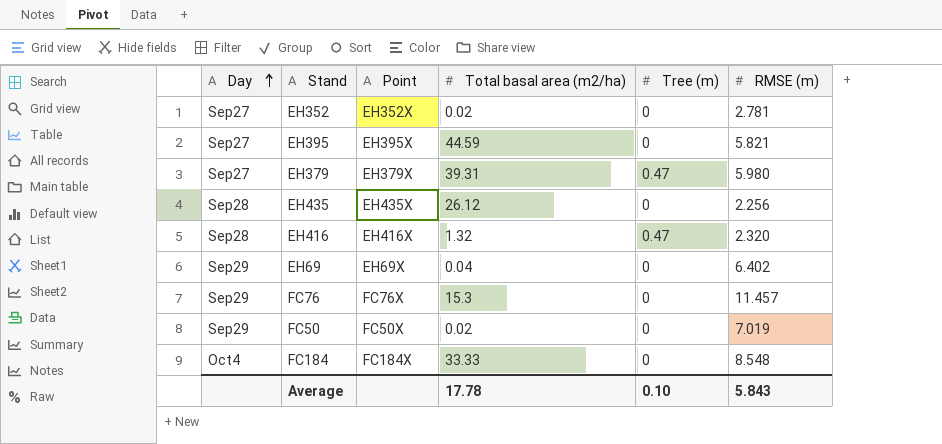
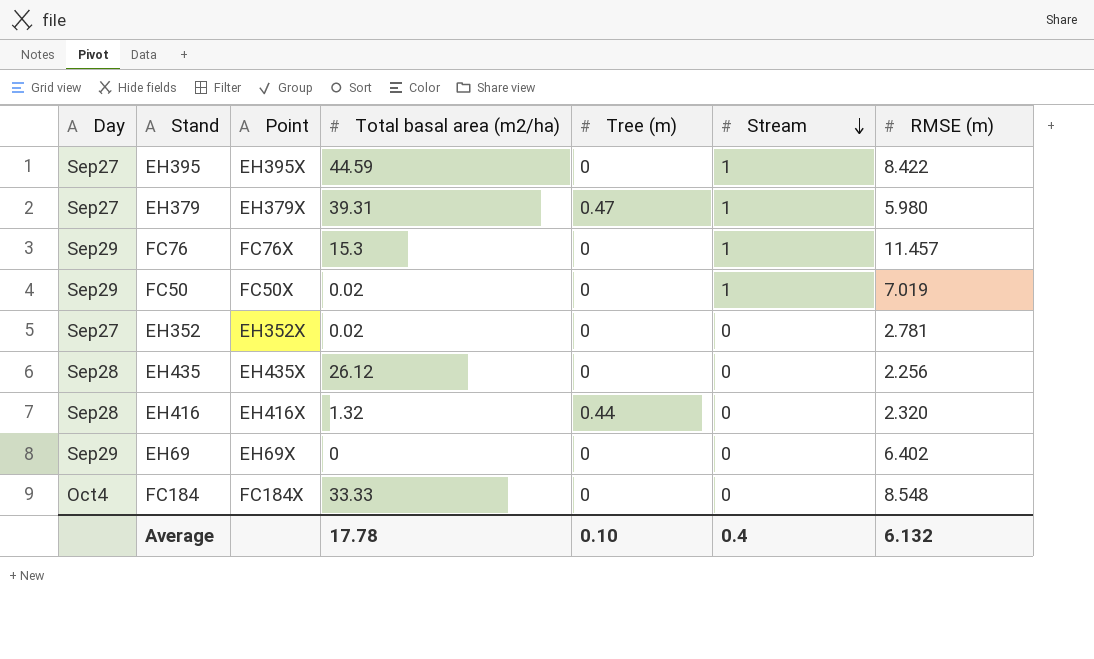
row order: Day ascending -> Stream descending
column Stream | position: none -> 6
EH395 | RMSE (m): 5.821 -> 8.422
EH416 | Tree (m): 0.47 -> 0.44
EH69 | Total basal area (m2/ha): 0.04 -> 0
Average | RMSE (m): 5.843 -> 6.132

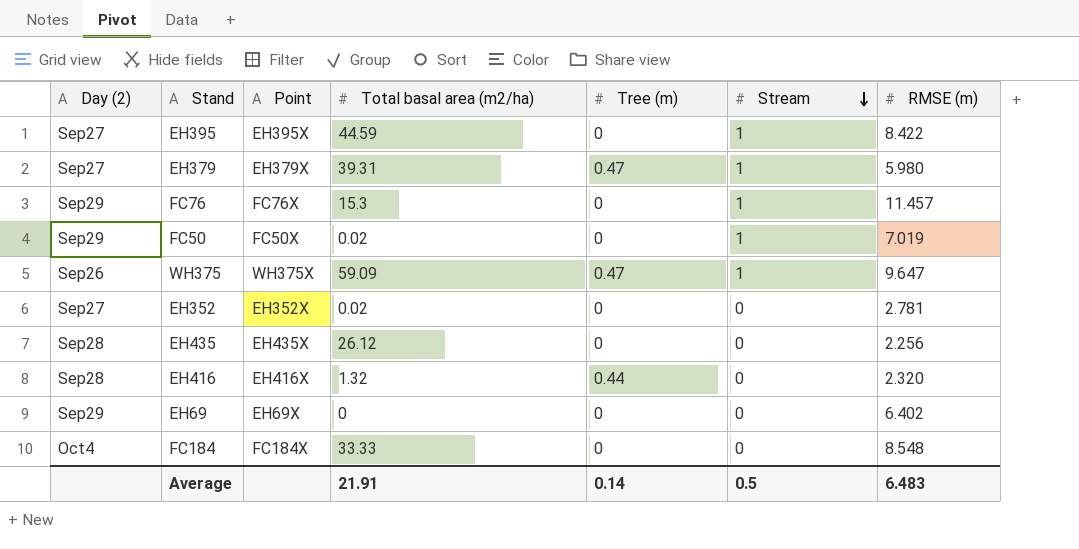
column name: Day -> Day (2)
row WH375: none -> Sep26 | WH375X | 59.09 | 0.47 | 1 | 9.647
Average | Total basal area (m2/ha): 17.78 -> 21.91
Average | Tree (m): 0.10 -> 0.14
Average | Stream: 0.4 -> 0.5
Average | RMSE (m): 6.132 -> 6.483

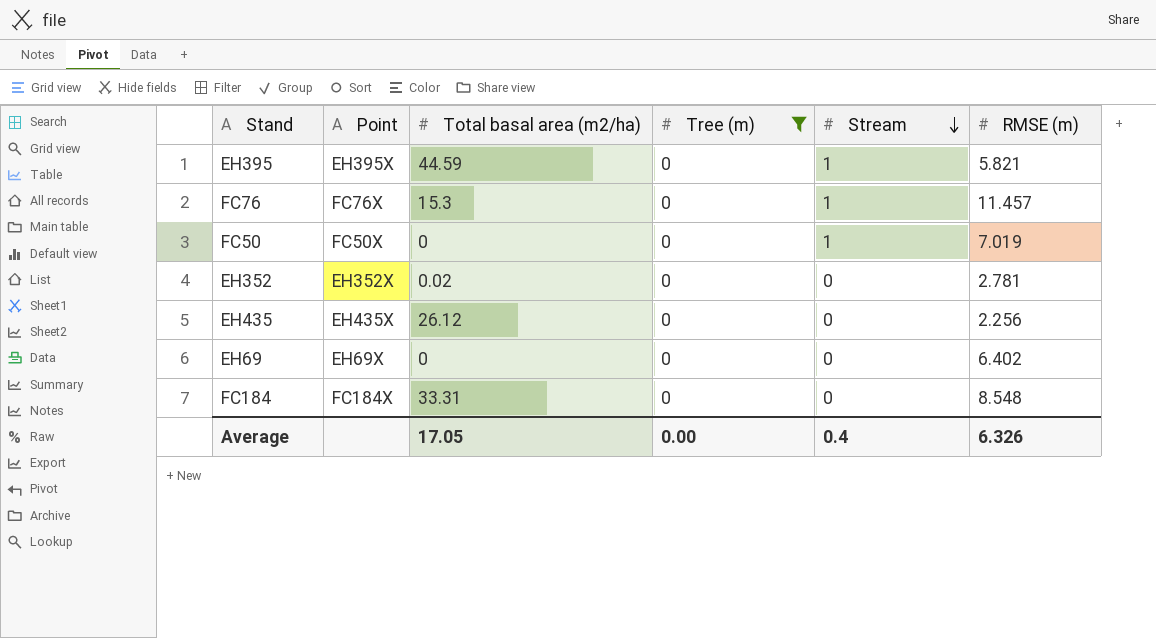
filter: none -> Tree (m) = 0
column Day (2) | position: 1 -> none
EH395 | RMSE (m): 8.422 -> 5.821
FC50 | Total basal area (m2/ha): 0.02 -> 0
FC184 | Total basal area (m2/ha): 33.33 -> 33.31
Average | Total basal area (m2/ha): 21.91 -> 17.05
Average | Tree (m): 0.14 -> 0.00
Average | Stream: 0.5 -> 0.4
Average | RMSE (m): 6.483 -> 6.326

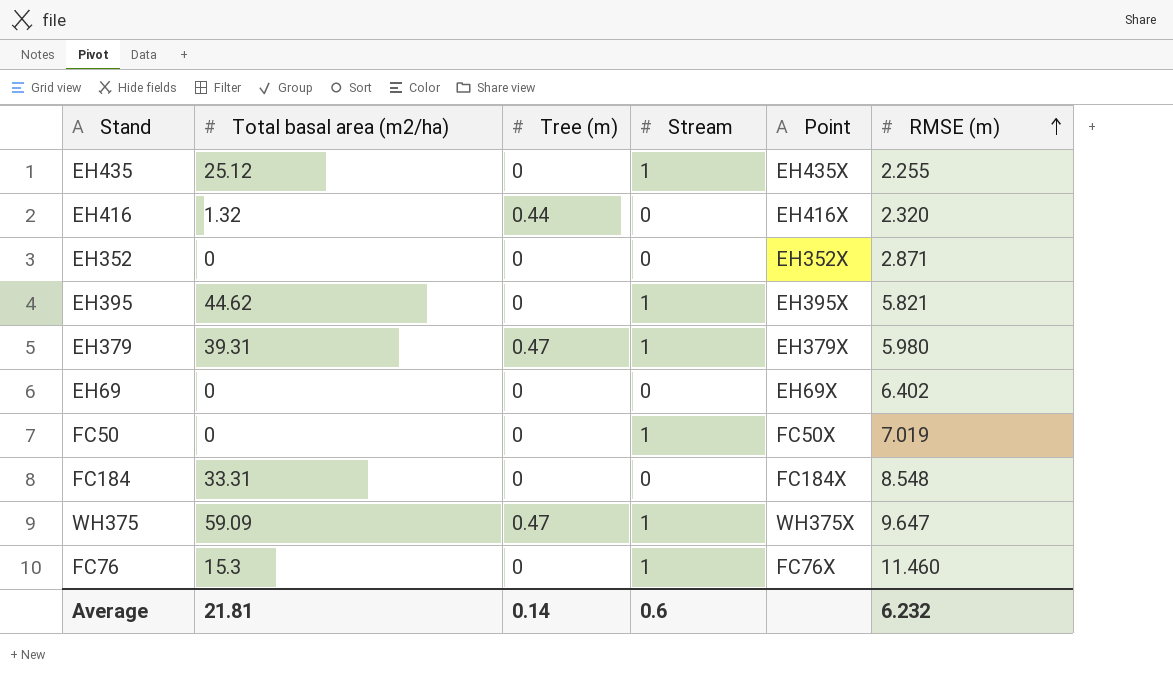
filter: Tree (m) = 0 -> none
row order: Stream descending -> RMSE (m) ascending
column Point | position: 2 -> 5
EH435 | Total basal area (m2/ha): 26.12 -> 25.12
EH435 | Stream: 0 -> 1
EH435 | RMSE (m): 2.256 -> 2.255
EH352 | Total basal area (m2/ha): 0.02 -> 0
EH352 | RMSE (m): 2.781 -> 2.871
EH395 | Total basal area (m2/ha): 44.59 -> 44.62
FC76 | RMSE (m): 11.457 -> 11.460
Average | Total basal area (m2/ha): 17.05 -> 21.81
Average | Tree (m): 0.00 -> 0.14
Average | Stream: 0.4 -> 0.6
Average | RMSE (m): 6.326 -> 6.232

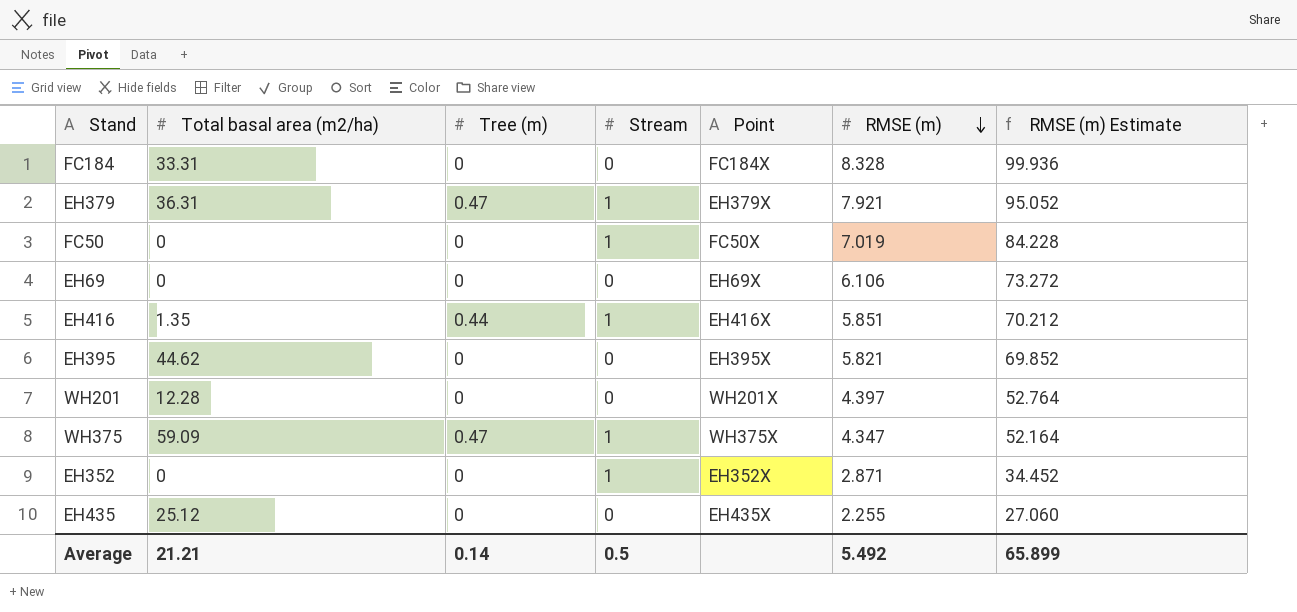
row order: RMSE (m) ascending -> RMSE (m) descending
column RMSE (m) Estimate | formula: none -> [RMSE (m)] * 12
row FC76: 15.3 | 0 | 1 | FC76X | 11.460 -> none
FC184 | RMSE (m): 8.548 -> 8.328
EH379 | Total basal area (m2/ha): 39.31 -> 36.31
EH379 | RMSE (m): 5.980 -> 7.921
EH69 | RMSE (m): 6.402 -> 6.106
EH416 | Total basal area (m2/ha): 1.32 -> 1.35
EH416 | Stream: 0 -> 1
EH416 | RMSE (m): 2.320 -> 5.851
EH395 | Stream: 1 -> 0
row WH201: none -> 12.28 | 0 | 0 | WH201X | 4.397 | 52.764
WH375 | RMSE (m): 9.647 -> 4.347
EH352 | Stream: 0 -> 1
EH435 | Stream: 1 -> 0
Average | Total basal area (m2/ha): 21.81 -> 21.21
Average | Stream: 0.6 -> 0.5
Average | RMSE (m): 6.232 -> 5.492

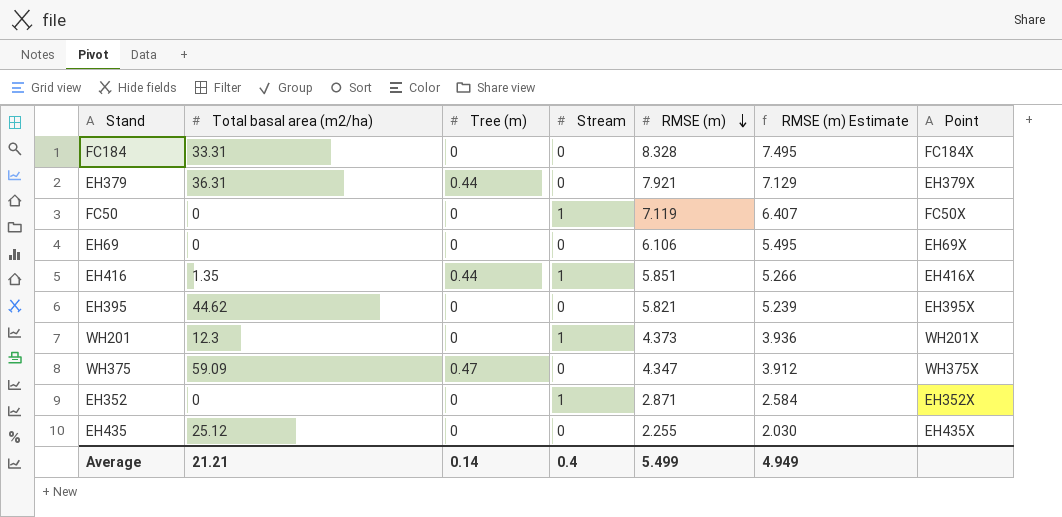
column RMSE (m) Estimate | formula: [RMSE (m)] * 12 -> [RMSE (m)] * 0.9
column Point | position: 5 -> 7
EH379 | Tree (m): 0.47 -> 0.44
EH379 | Stream: 1 -> 0
FC50 | RMSE (m): 7.019 -> 7.119
WH201 | Total basal area (m2/ha): 12.28 -> 12.3
WH201 | Stream: 0 -> 1
WH201 | RMSE (m): 4.397 -> 4.373
WH375 | Stream: 1 -> 0
Average | Stream: 0.5 -> 0.4
Average | RMSE (m): 5.492 -> 5.499
Average | RMSE (m) Estimate: 65.899 -> 4.949

